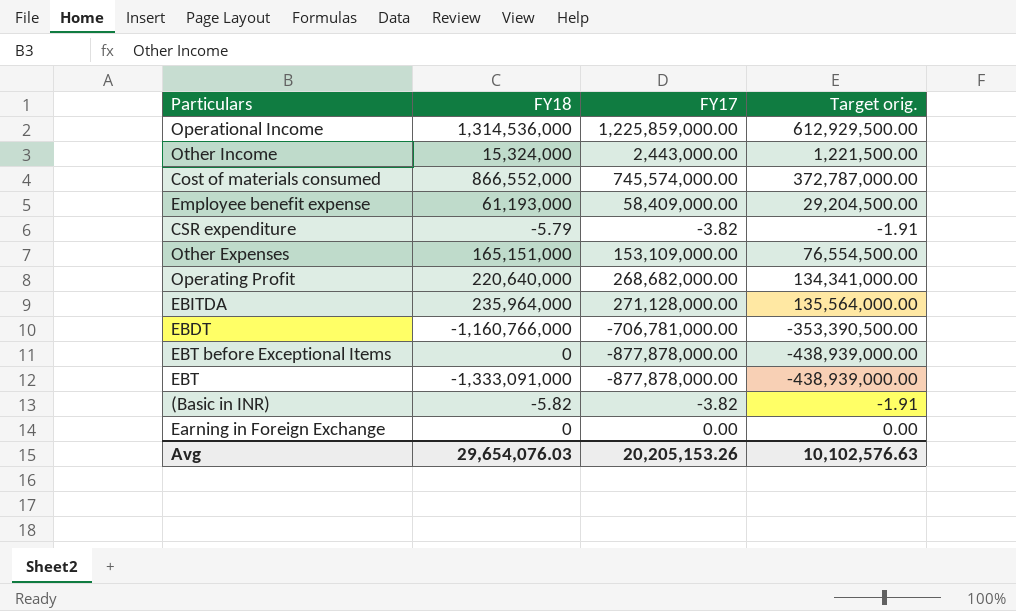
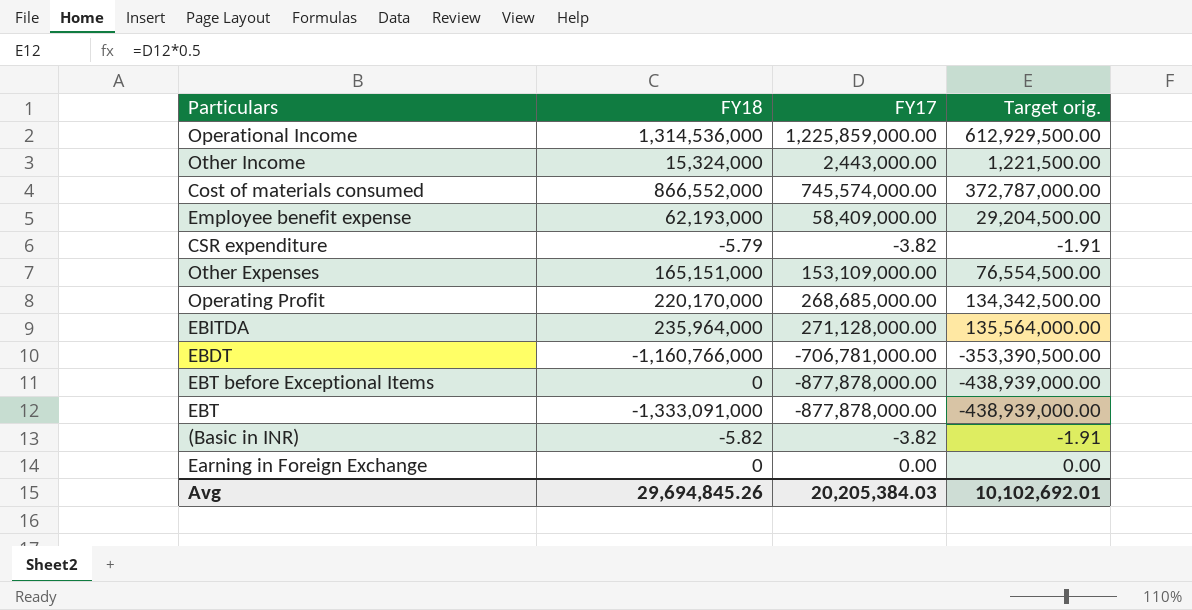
Employee benefit expense | FY18: 61,193,000 -> 62,193,000
Operating Profit | FY18: 220,640,000 -> 220,170,000
Operating Profit | FY17: 268,682,000.00 -> 268,685,000.00
Operating Profit | Target orig.: 134,341,000.00 -> 134,342,500.00
Avg | FY18: 29,654,076.03 -> 29,694,845.26
Avg | FY17: 20,205,153.26 -> 20,205,384.03
Avg | Target orig.: 10,102,576.63 -> 10,102,692.01

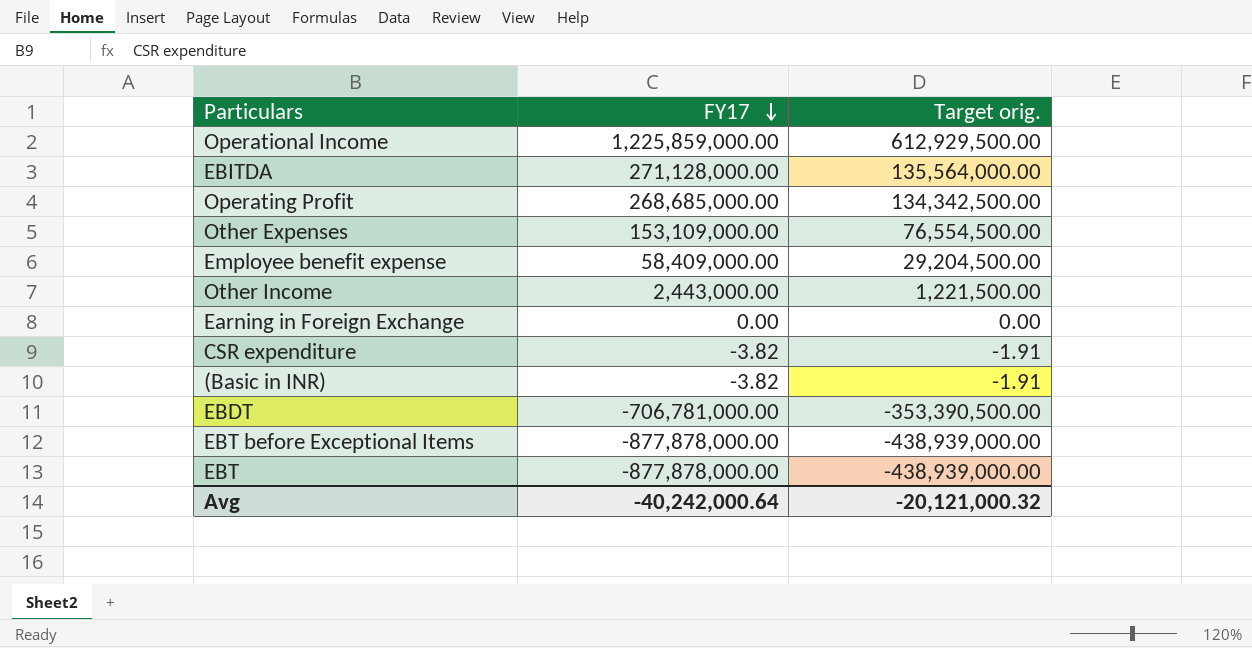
row order: none -> FY17 descending
column FY18 | position: 2 -> none
row Cost of materials consumed: 866,552,000 | 745,574,000.00 | 372,787,000.00 -> none
Avg | FY17: 20,205,384.03 -> -40,242,000.64
Avg | Target orig.: 10,102,692.01 -> -20,121,000.32

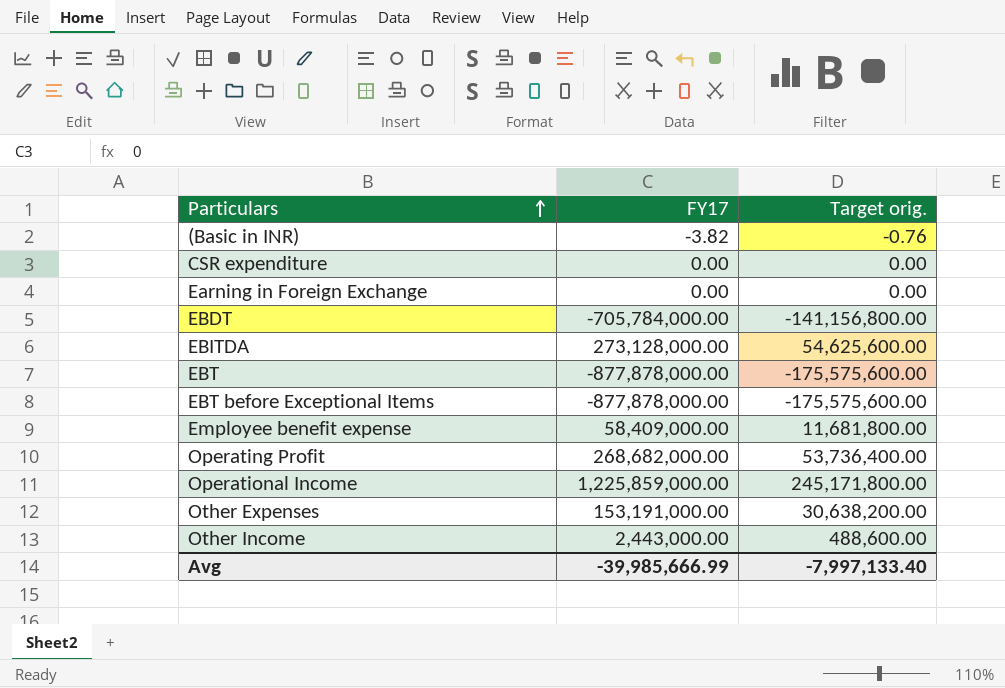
row order: FY17 descending -> Particulars ascending
column Target orig. | formula: [FY17] * 0.5 -> [FY17] * 0.2
CSR expenditure | FY17: -3.82 -> 0.00
EBDT | FY17: -706,781,000.00 -> -705,784,000.00
EBITDA | FY17: 271,128,000.00 -> 273,128,000.00
Operating Profit | FY17: 268,685,000.00 -> 268,682,000.00
Other Expenses | FY17: 153,109,000.00 -> 153,191,000.00
Avg | FY17: -40,242,000.64 -> -39,985,666.99
Avg | Target orig.: -20,121,000.32 -> -7,997,133.40

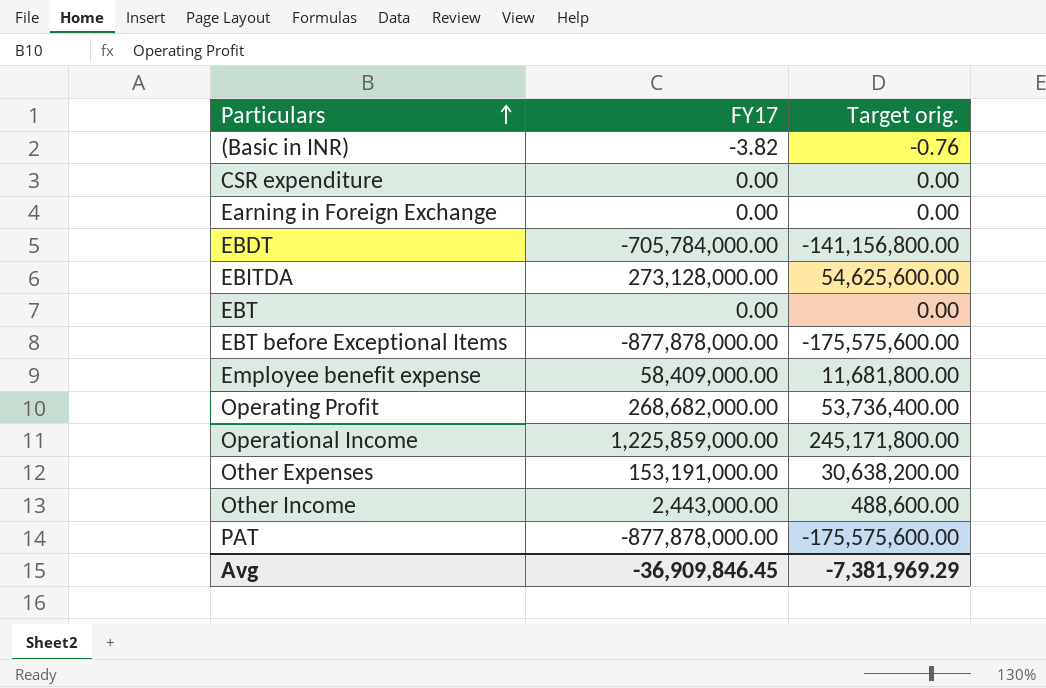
EBT | FY17: -877,878,000.00 -> 0.00
EBT | Target orig.: -175,575,600.00 -> 0.00
row PAT: none -> -877,878,000.00 | -175,575,600.00
Avg | FY17: -39,985,666.99 -> -36,909,846.45
Avg | Target orig.: -7,997,133.40 -> -7,381,969.29

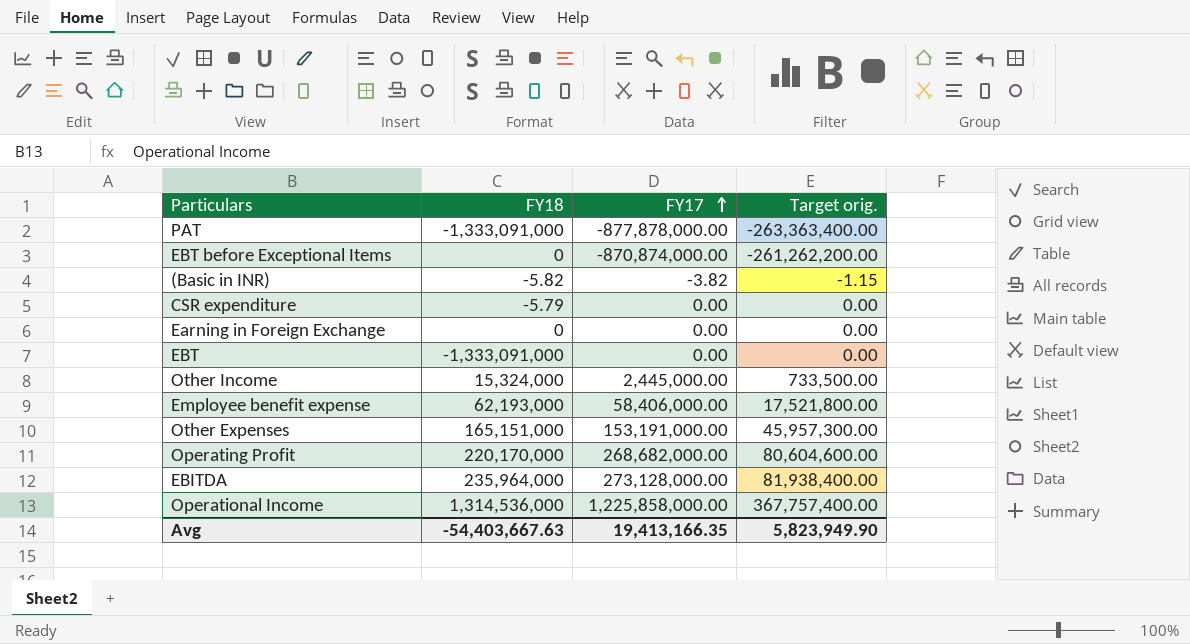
row order: Particulars ascending -> FY17 ascending
column FY18 | position: none -> 2
column Target orig. | formula: [FY17] * 0.2 -> [FY17] * 0.3
row EBDT: -705,784,000.00 | -141,156,800.00 -> none
EBT before Exceptional Items | FY17: -877,878,000.00 -> -870,874,000.00
Other Income | FY17: 2,443,000.00 -> 2,445,000.00
Employee benefit expense | FY17: 58,409,000.00 -> 58,406,000.00
Operational Income | FY17: 1,225,859,000.00 -> 1,225,858,000.00
Avg | FY17: -36,909,846.45 -> 19,413,166.35
Avg | Target orig.: -7,381,969.29 -> 5,823,949.90

